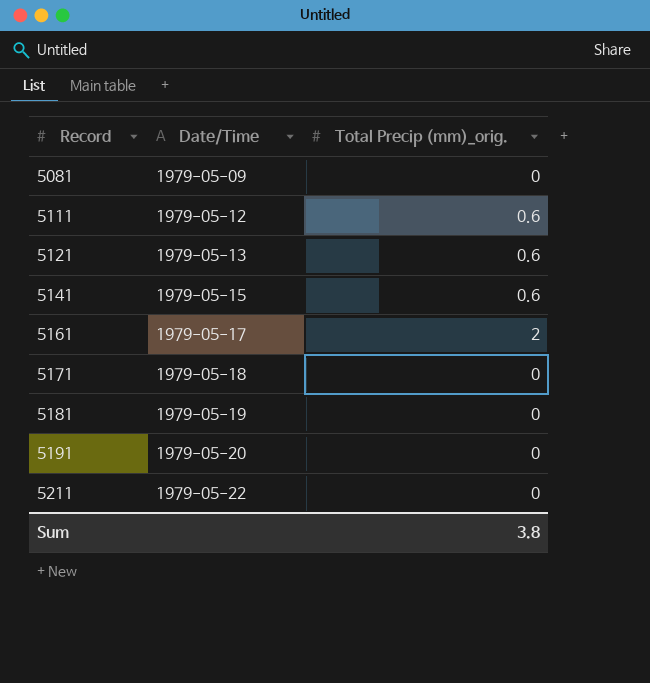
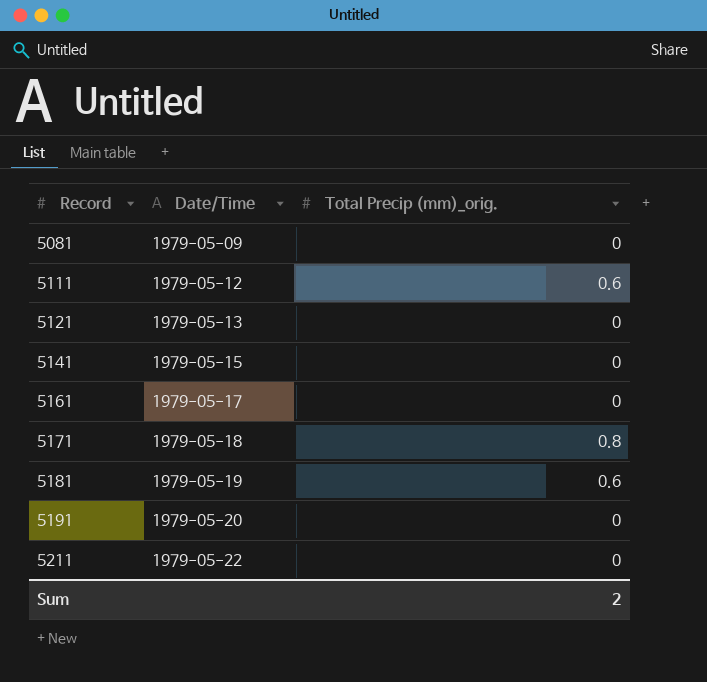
5121 | Total Precip (mm)_orig.: 0.6 -> 0
5141 | Total Precip (mm)_orig.: 0.6 -> 0
5161 | Total Precip (mm)_orig.: 2 -> 0
5171 | Total Precip (mm)_orig.: 0 -> 0.8
5181 | Total Precip (mm)_orig.: 0 -> 0.6
Sum | Total Precip (mm)_orig.: 3.8 -> 2

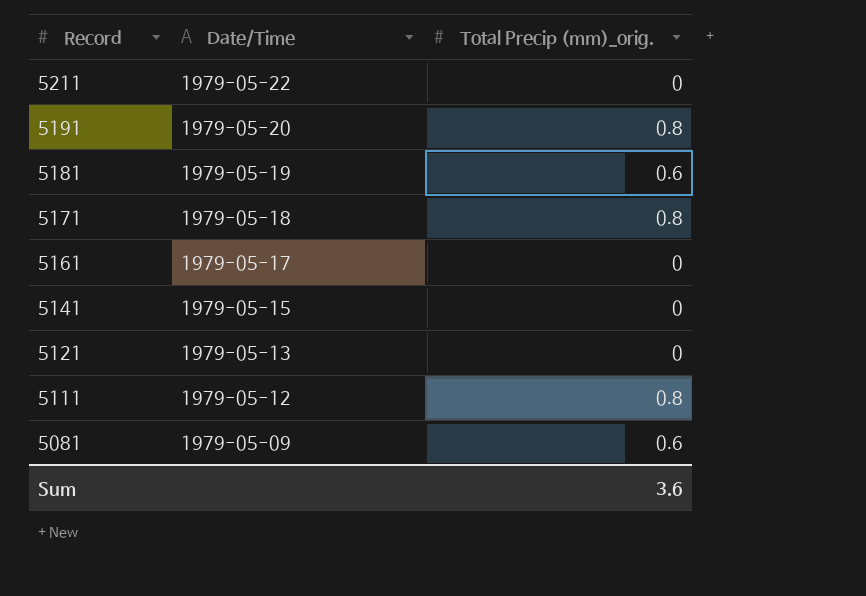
row order: Record ascending -> Record descending
5191 | Total Precip (mm)_orig.: 0 -> 0.8
5111 | Total Precip (mm)_orig.: 0.6 -> 0.8
5081 | Total Precip (mm)_orig.: 0 -> 0.6
Sum | Total Precip (mm)_orig.: 2 -> 3.6

